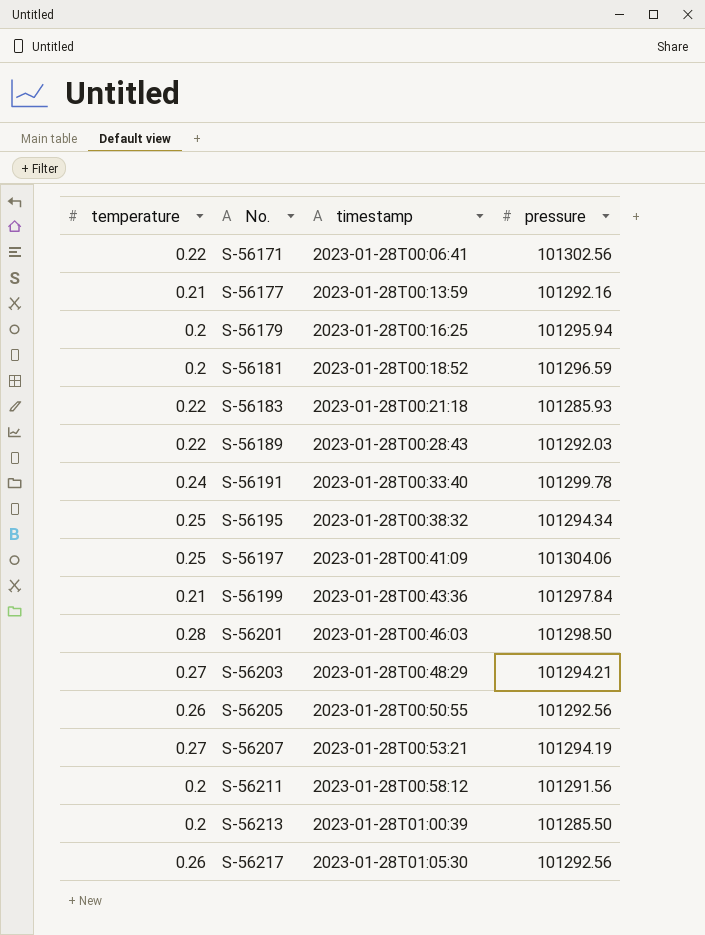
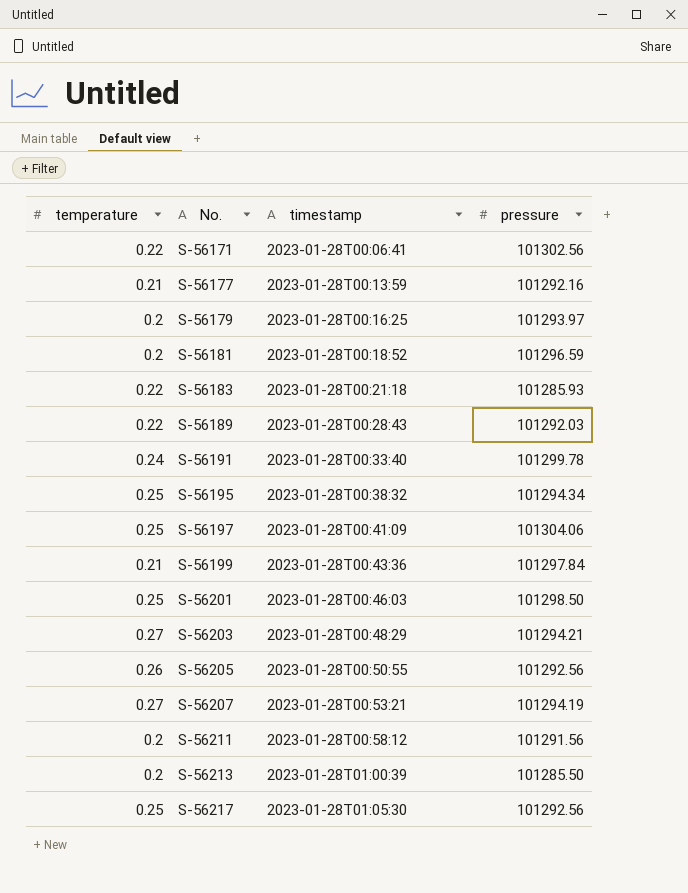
S-56179 | pressure: 101295.94 -> 101293.97
S-56201 | temperature: 0.28 -> 0.25
S-56217 | temperature: 0.26 -> 0.25

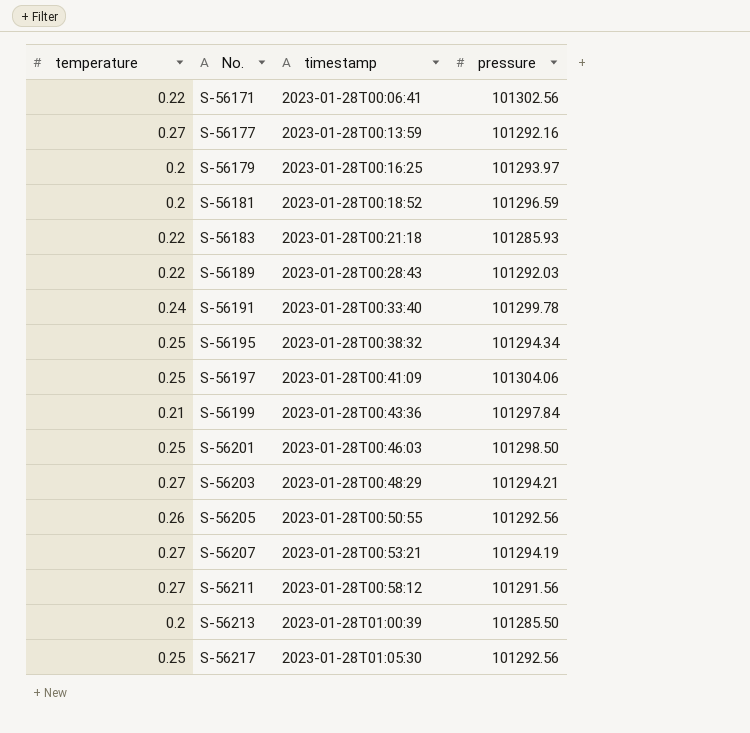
S-56177 | temperature: 0.21 -> 0.27
S-56211 | temperature: 0.2 -> 0.27

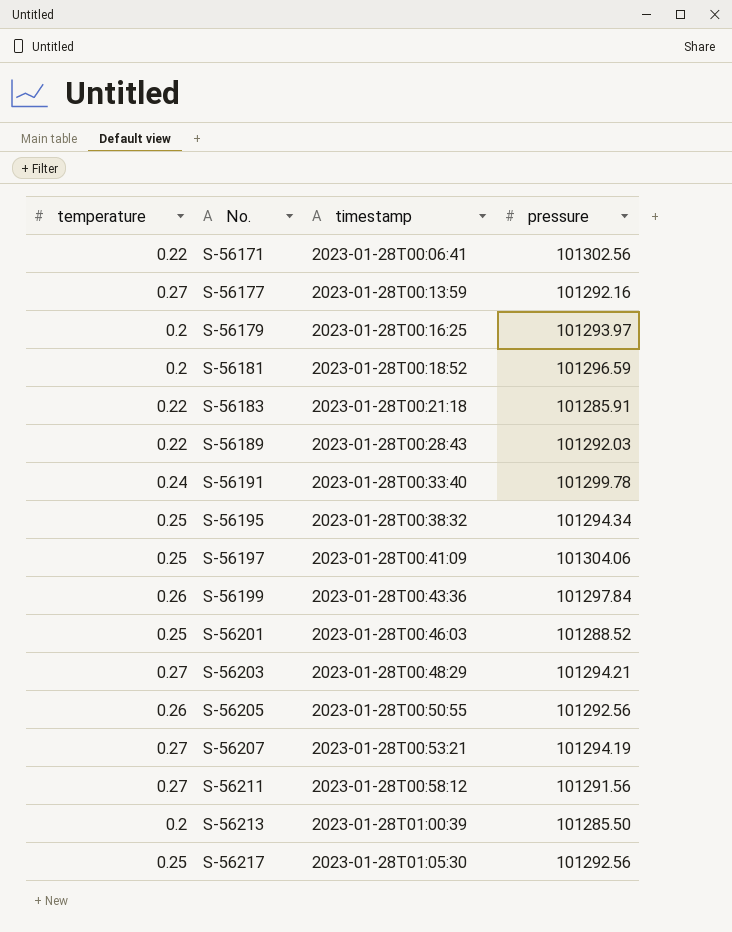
S-56183 | pressure: 101285.93 -> 101285.91
S-56199 | temperature: 0.21 -> 0.26
S-56201 | pressure: 101298.50 -> 101288.52

